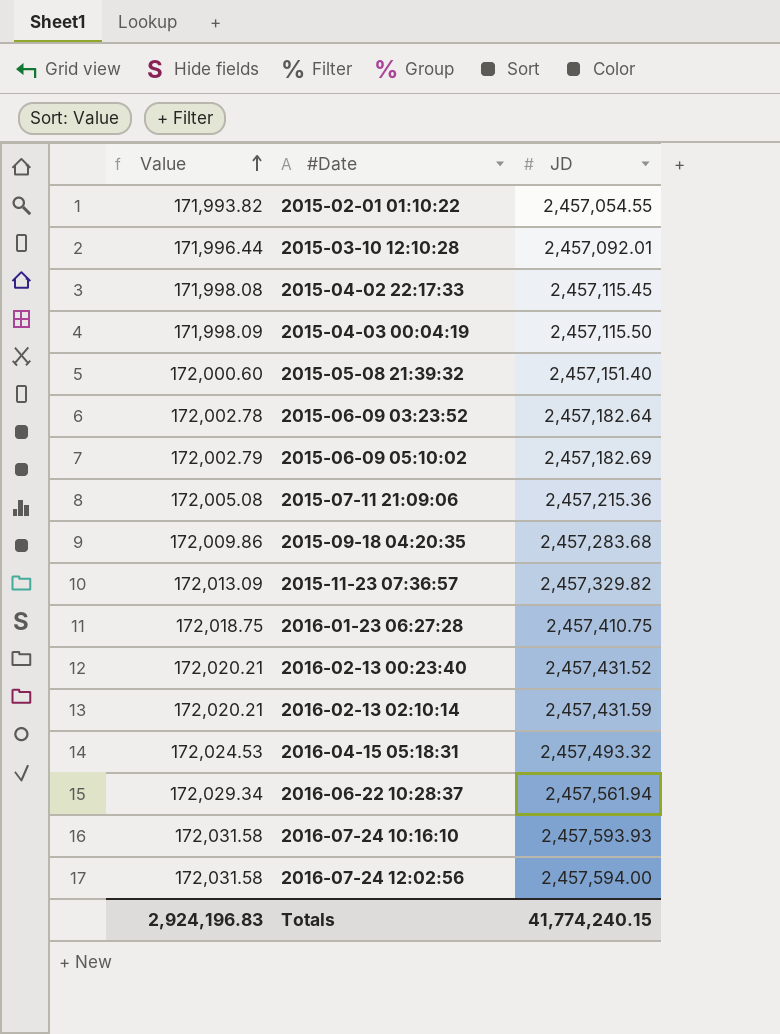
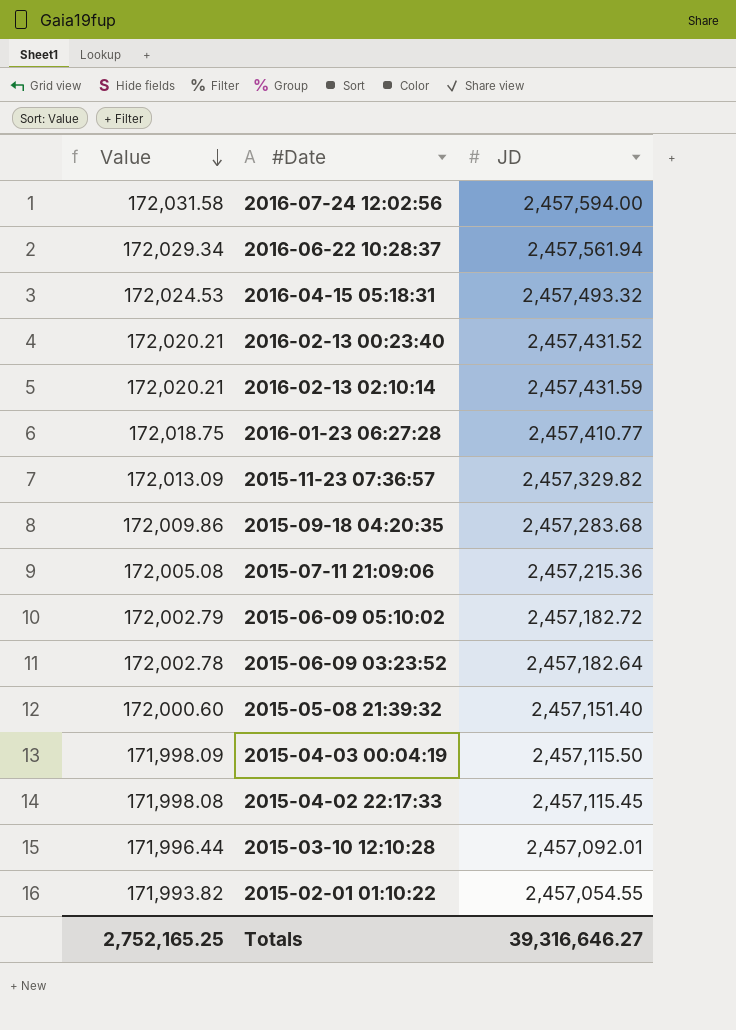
row order: Value ascending -> Value descending
row 2016-07-24 10:16:10: 172,031.58 | 2,457,593.93 -> none
2016-01-23 06:27:28 | JD: 2,457,410.75 -> 2,457,410.77
2015-06-09 05:10:02 | JD: 2,457,182.69 -> 2,457,182.72
Totals | Value: 2,924,196.83 -> 2,752,165.25
Totals | JD: 41,774,240.15 -> 39,316,646.27

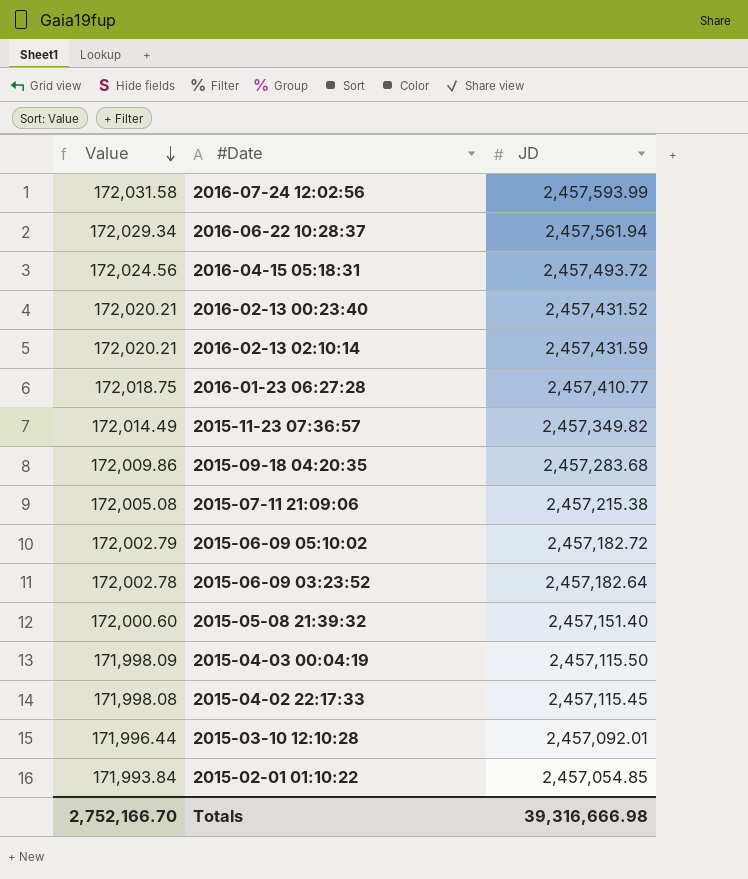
2016-07-24 12:02:56 | JD: 2,457,594.00 -> 2,457,593.99
2016-04-15 05:18:31 | Value: 172,024.53 -> 172,024.56
2016-04-15 05:18:31 | JD: 2,457,493.32 -> 2,457,493.72
2015-11-23 07:36:57 | Value: 172,013.09 -> 172,014.49
2015-11-23 07:36:57 | JD: 2,457,329.82 -> 2,457,349.82
2015-07-11 21:09:06 | JD: 2,457,215.36 -> 2,457,215.38
2015-02-01 01:10:22 | Value: 171,993.82 -> 171,993.84
2015-02-01 01:10:22 | JD: 2,457,054.55 -> 2,457,054.85
Totals | Value: 2,752,165.25 -> 2,752,166.70
Totals | JD: 39,316,646.27 -> 39,316,666.98

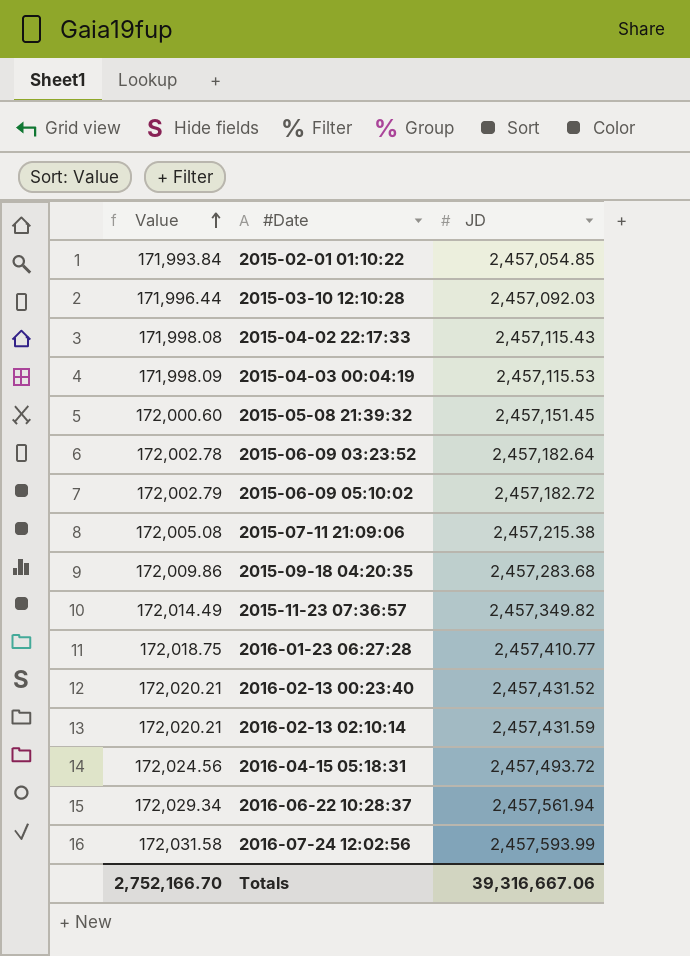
row order: Value descending -> Value ascending
2015-03-10 12:10:28 | JD: 2,457,092.01 -> 2,457,092.03
2015-04-02 22:17:33 | JD: 2,457,115.45 -> 2,457,115.43
2015-04-03 00:04:19 | JD: 2,457,115.50 -> 2,457,115.53
2015-05-08 21:39:32 | JD: 2,457,151.40 -> 2,457,151.45
Totals | JD: 39,316,666.98 -> 39,316,667.06

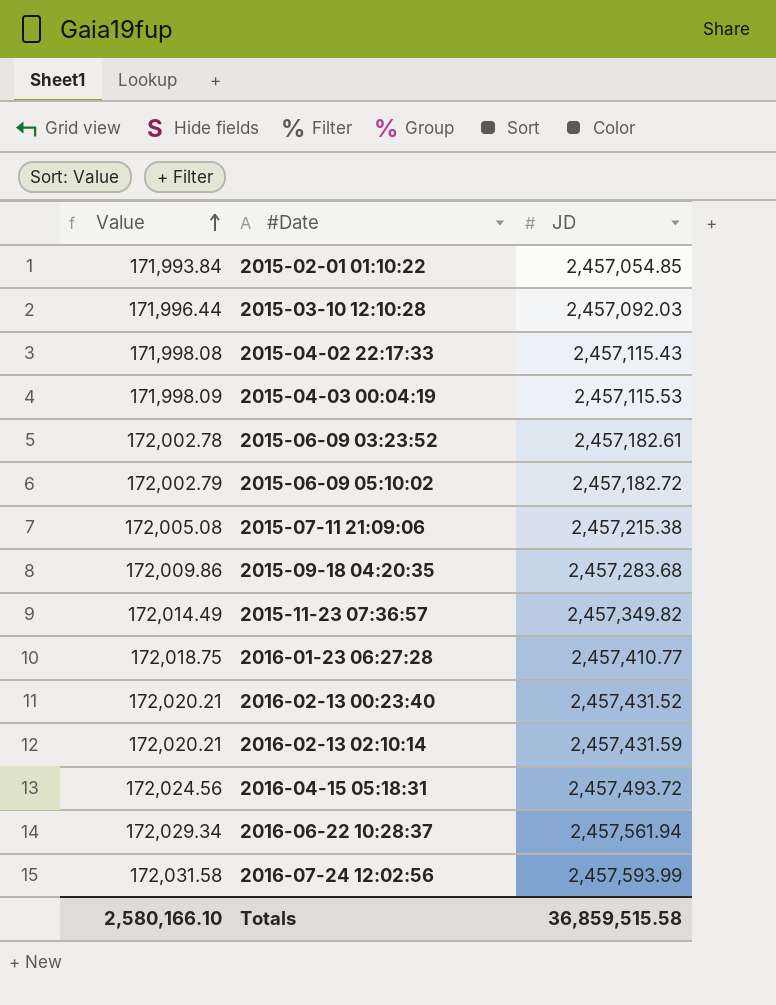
row 2015-05-08 21:39:32: 172,000.60 | 2,457,151.45 -> none
2015-06-09 03:23:52 | JD: 2,457,182.64 -> 2,457,182.61
Totals | Value: 2,752,166.70 -> 2,580,166.10
Totals | JD: 39,316,667.06 -> 36,859,515.58

